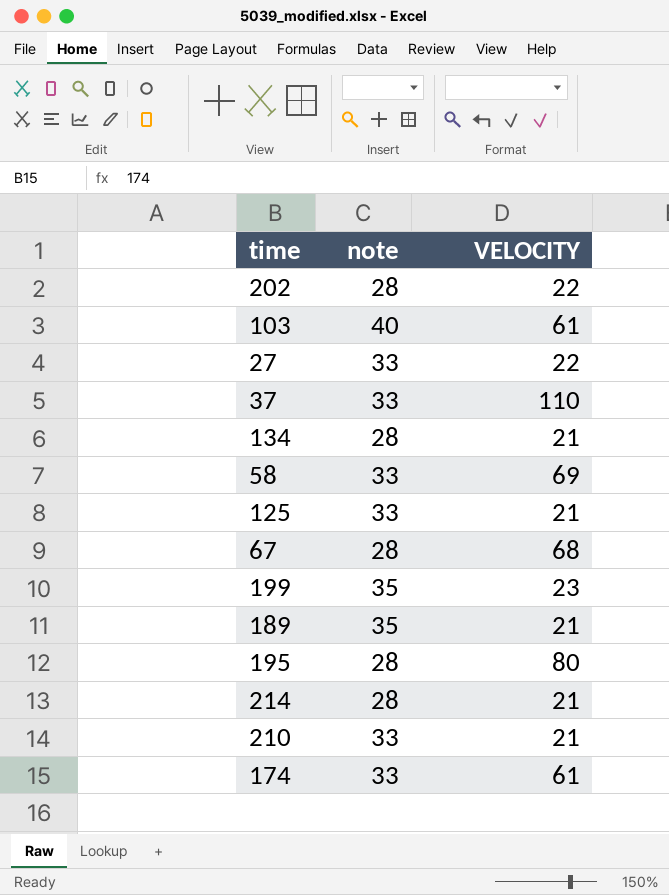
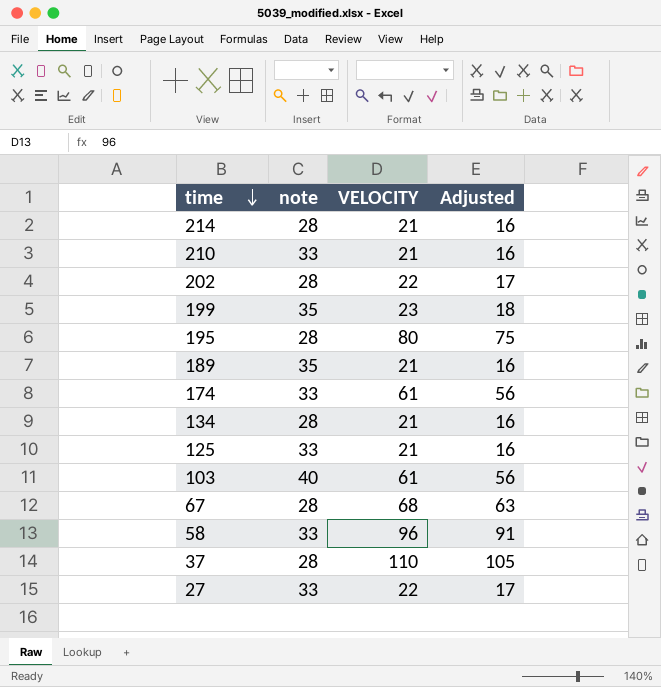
row order: none -> time descending
column Adjusted | formula: none -> [VELOCITY] - 5
58 | VELOCITY: 69 -> 96
37 | note: 33 -> 28

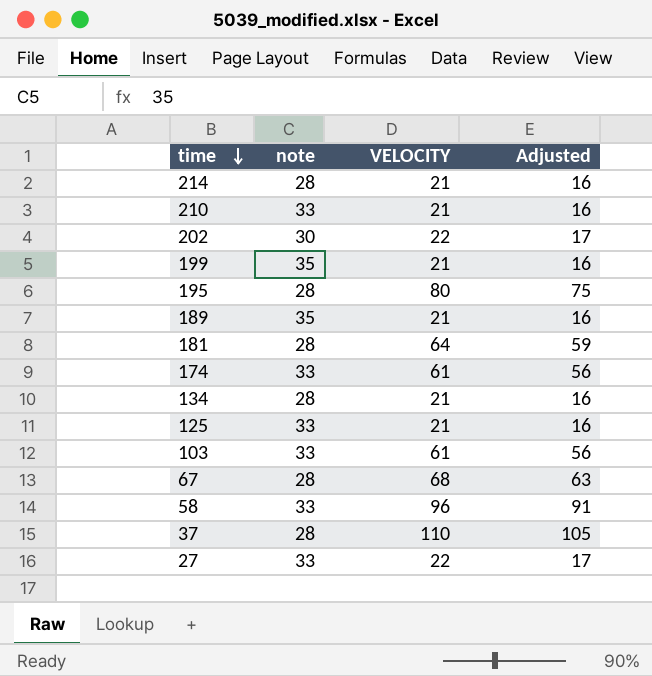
202 | note: 28 -> 30
199 | VELOCITY: 23 -> 21
199 | Adjusted: 18 -> 16
row 181: none -> 28 | 64 | 59
103 | note: 40 -> 33

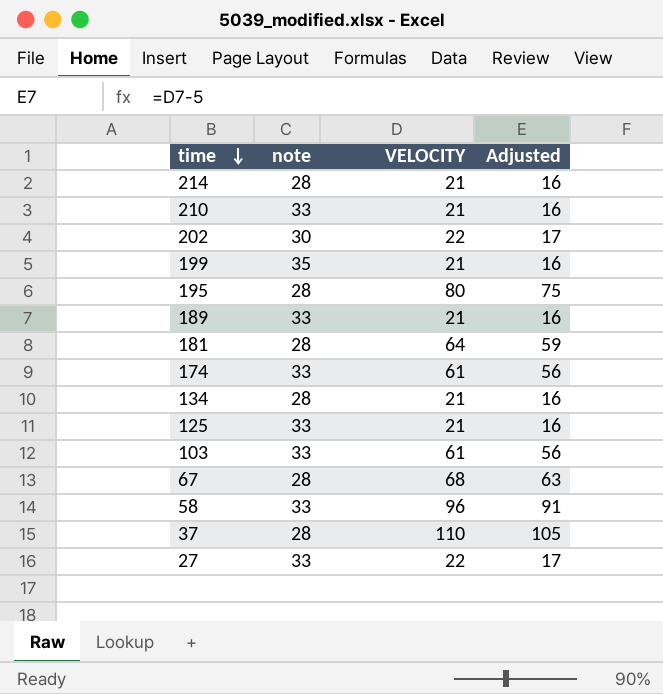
189 | note: 35 -> 33

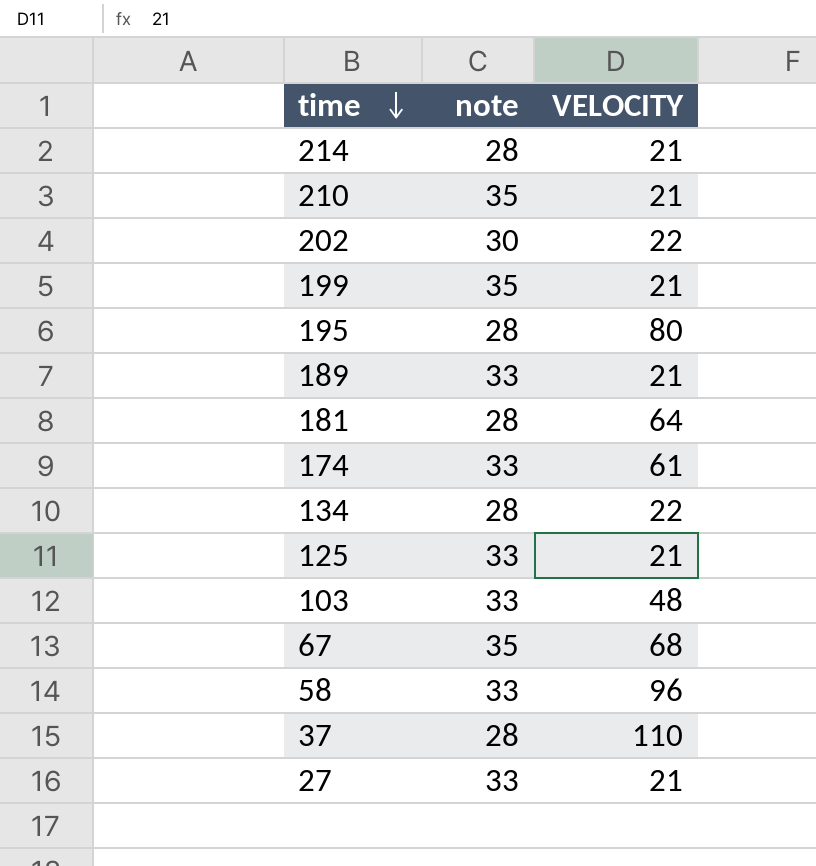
column Adjusted | formula: [VELOCITY] - 5 -> none
210 | note: 33 -> 35
134 | VELOCITY: 21 -> 22
103 | VELOCITY: 61 -> 48
67 | note: 28 -> 35
27 | VELOCITY: 22 -> 21

